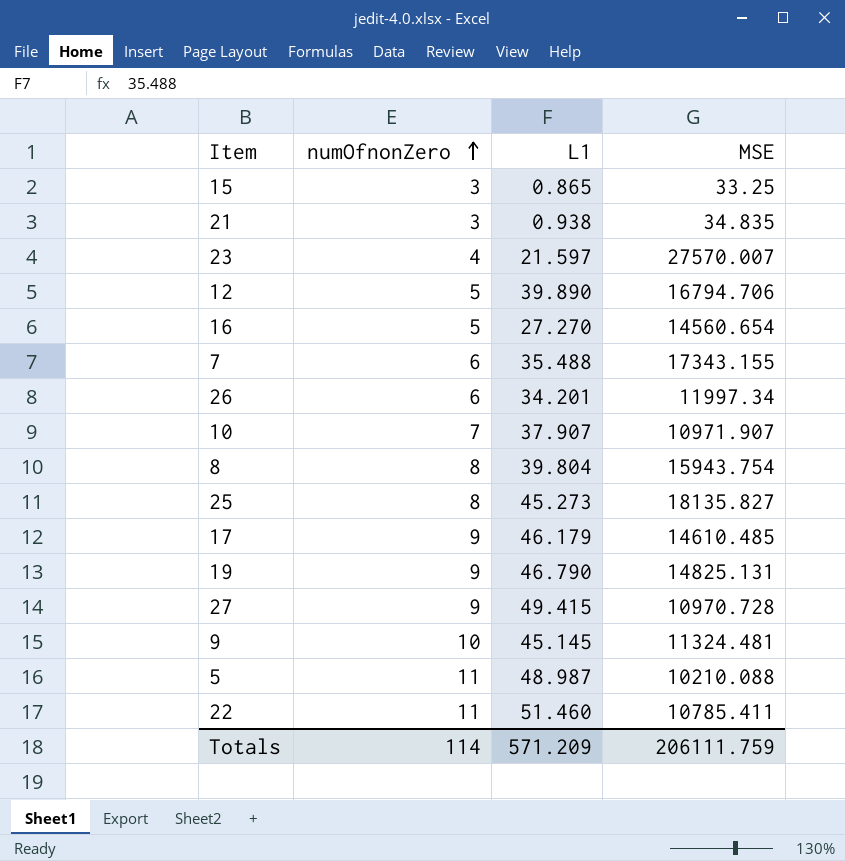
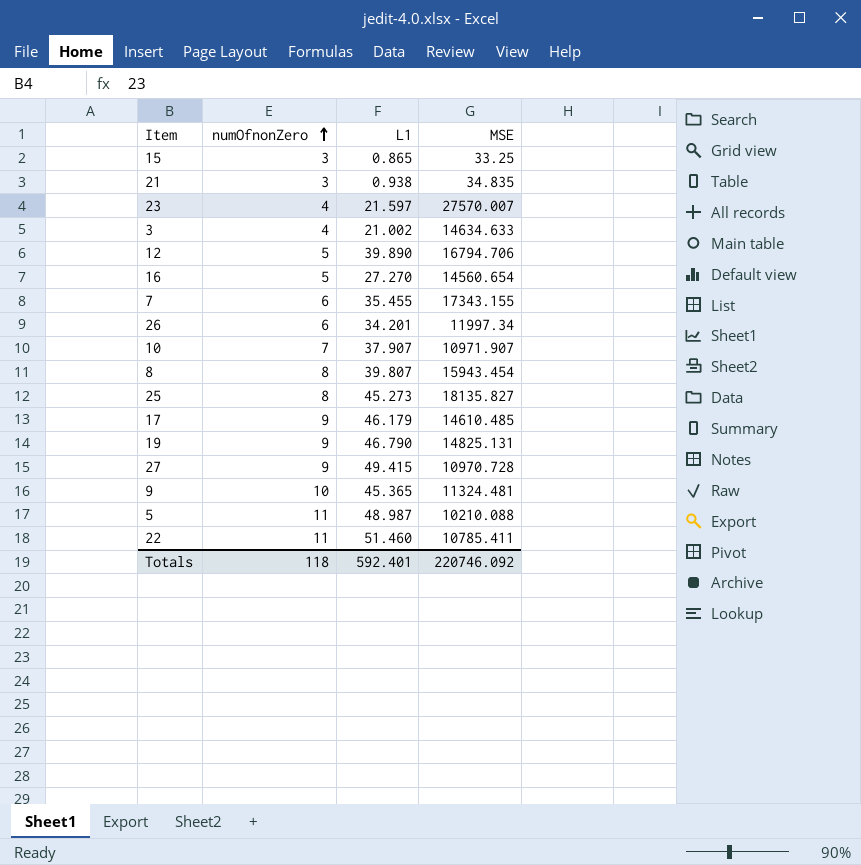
row 3: none -> 4 | 21.002 | 14634.633
7 | L1: 35.488 -> 35.455
8 | L1: 39.804 -> 39.807
8 | MSE: 15943.754 -> 15943.454
9 | L1: 45.145 -> 45.365
Totals | numOfnonZero: 114 -> 118
Totals | L1: 571.209 -> 592.401
Totals | MSE: 206111.759 -> 220746.092

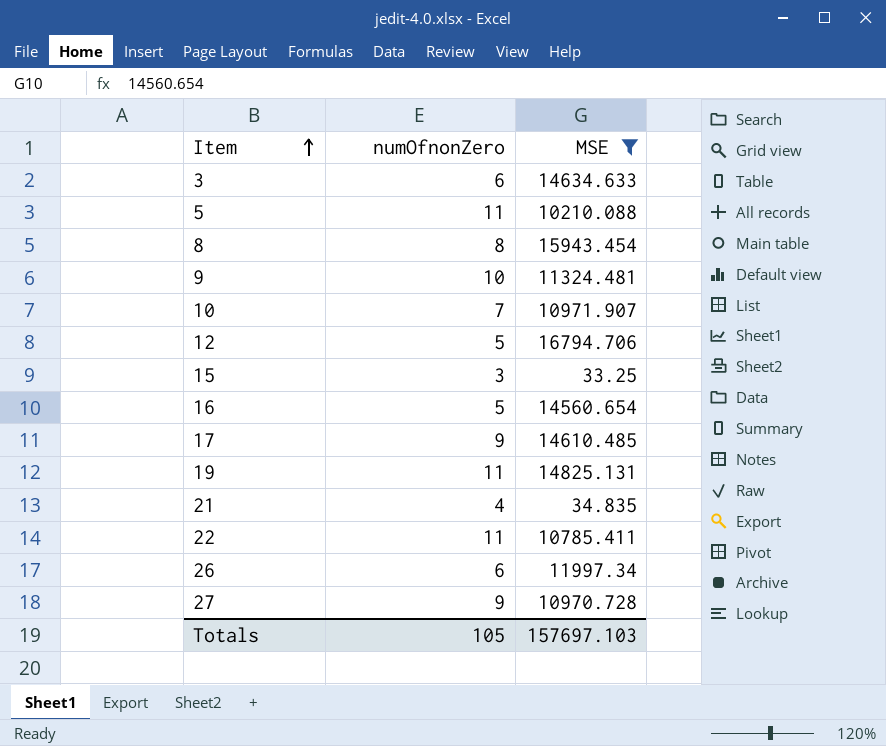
filter: none -> MSE <= 16794.706
row order: numOfnonZero ascending -> Item ascending
column L1 | position: 3 -> none
3 | numOfnonZero: 4 -> 6
19 | numOfnonZero: 9 -> 11
21 | numOfnonZero: 3 -> 4
Totals | numOfnonZero: 118 -> 105
Totals | MSE: 220746.092 -> 157697.103

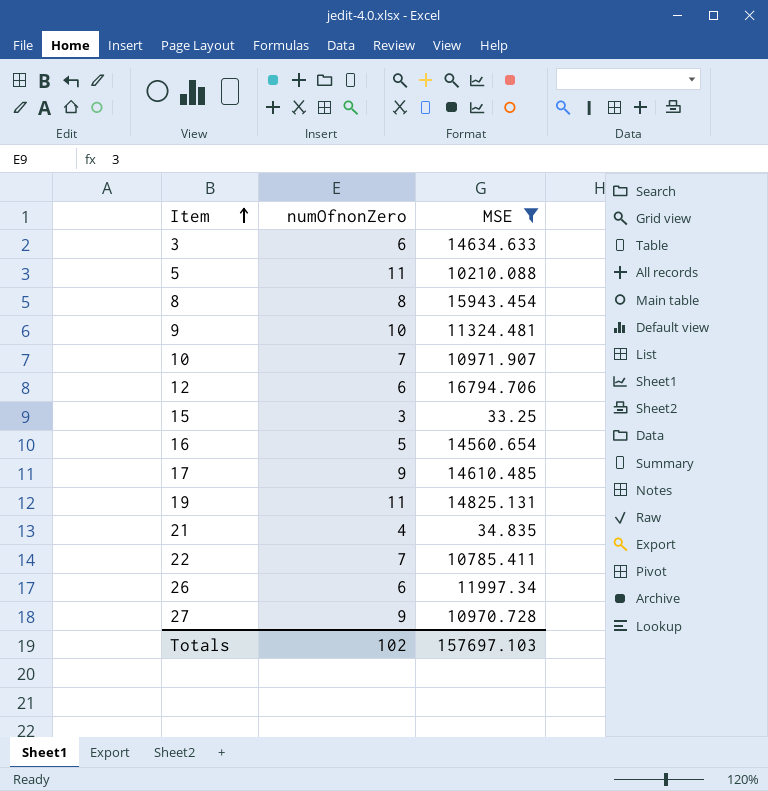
12 | numOfnonZero: 5 -> 6
22 | numOfnonZero: 11 -> 7
Totals | numOfnonZero: 105 -> 102

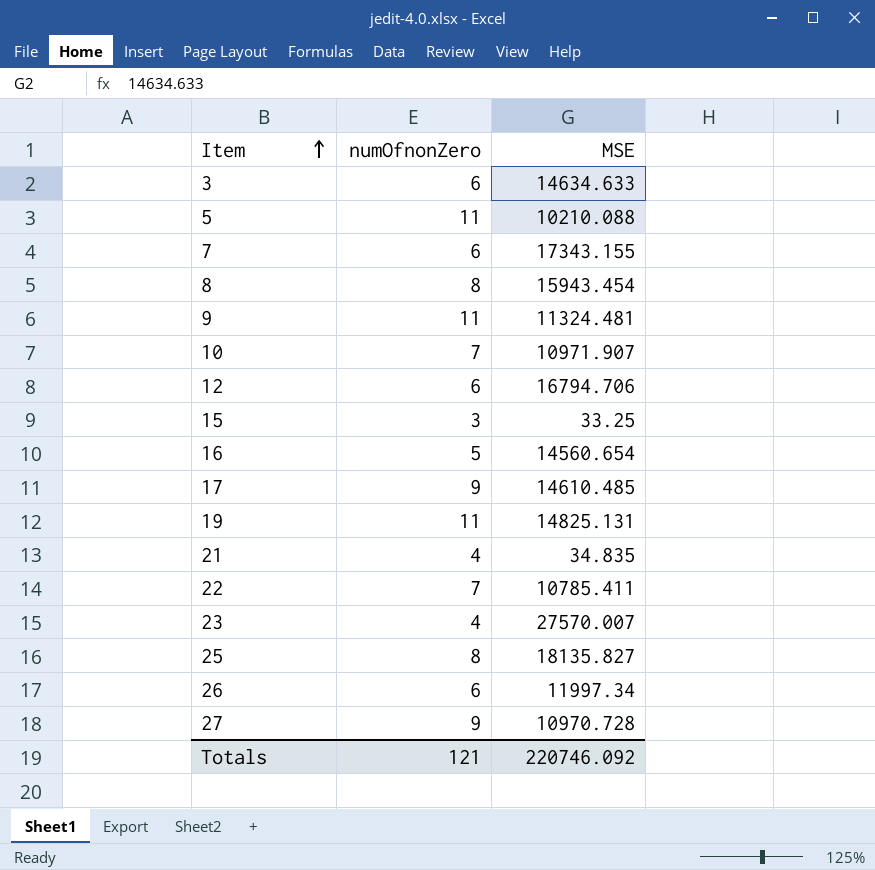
filter: MSE <= 16794.706 -> none
9 | numOfnonZero: 10 -> 11
Totals | numOfnonZero: 102 -> 121
Totals | MSE: 157697.103 -> 220746.092

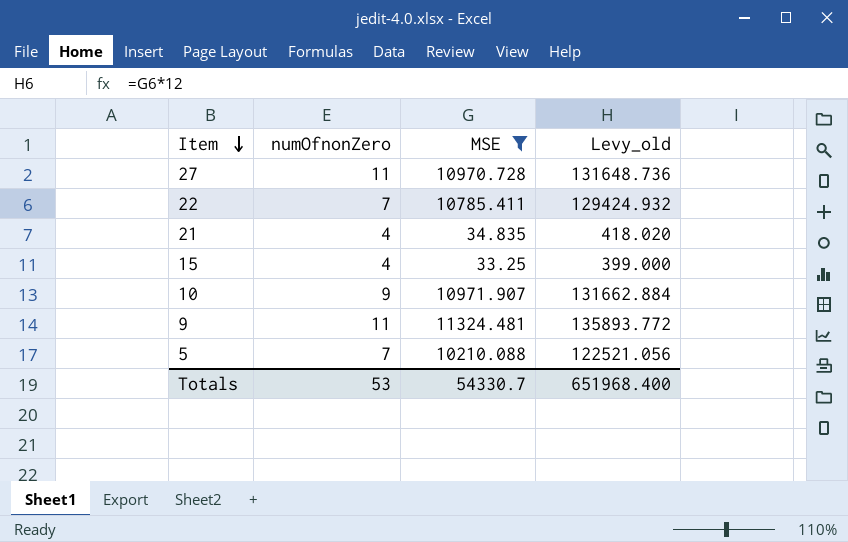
filter: none -> MSE <= 11324.481
row order: Item ascending -> Item descending
column Levy_old | formula: none -> [MSE] * 12
27 | numOfnonZero: 9 -> 11
15 | numOfnonZero: 3 -> 4
10 | numOfnonZero: 7 -> 9
5 | numOfnonZero: 11 -> 7
Totals | numOfnonZero: 121 -> 53
Totals | MSE: 220746.092 -> 54330.7

